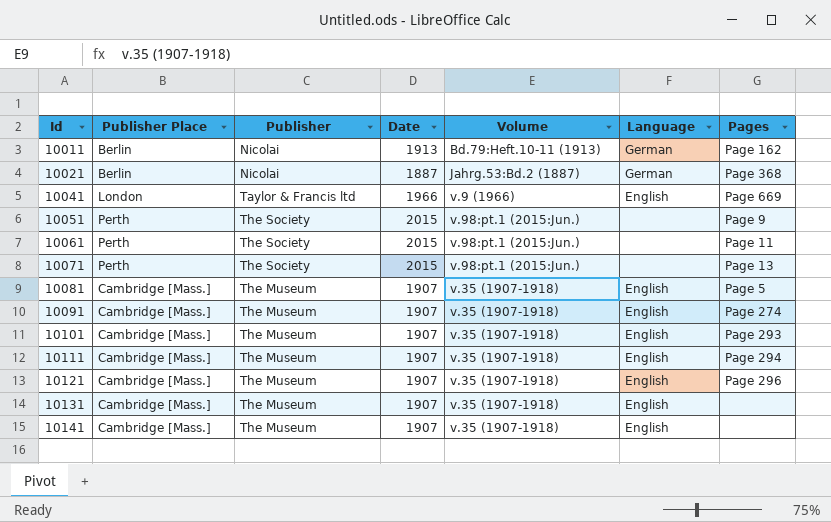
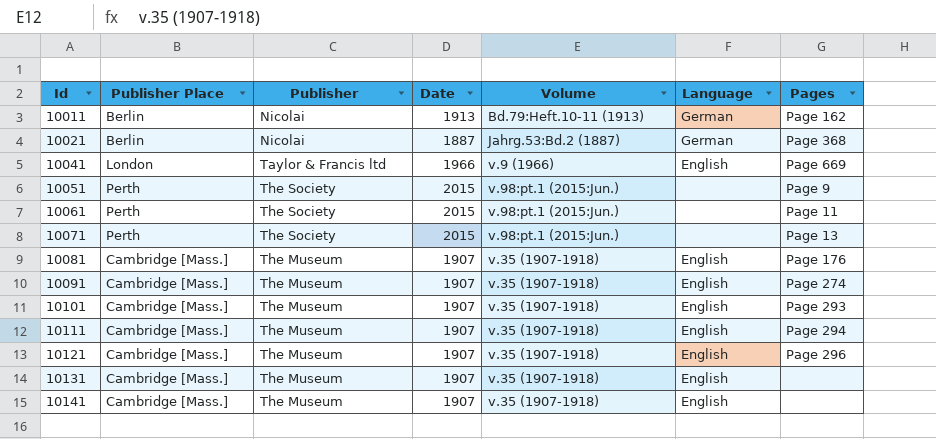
10081 | Pages: Page 5 -> Page 176

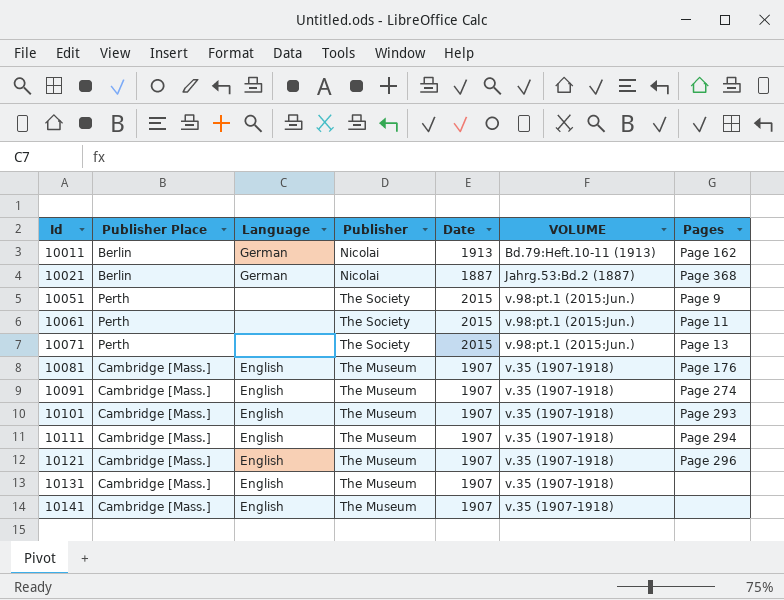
column Language | position: 6 -> 3
column name: Volume -> VOLUME
row 10041: London | Taylor & Francis ltd | 1966 | v.9 (1966) | English | Page 669 -> none

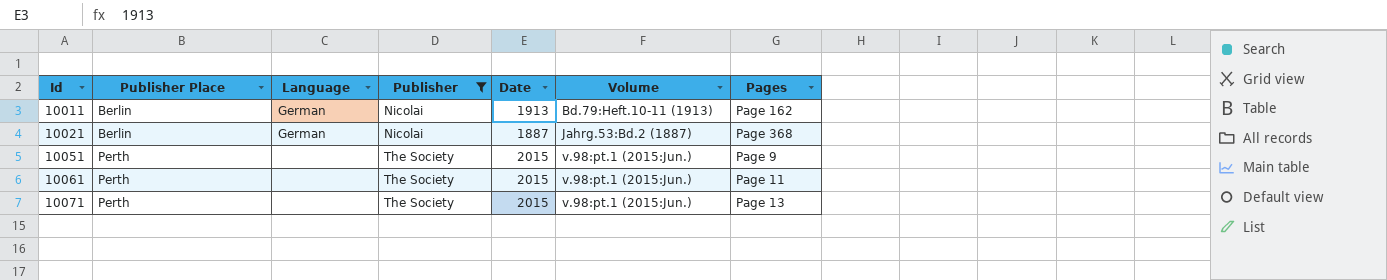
filter: none -> Publisher != The Museum
column name: VOLUME -> Volume

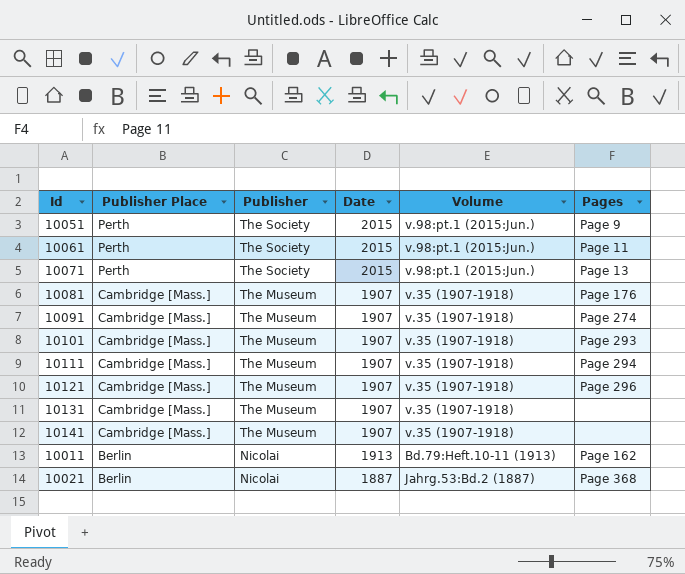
filter: Publisher != The Museum -> none
row order: Id ascending -> Publisher Place descending
column Language | position: 3 -> none

